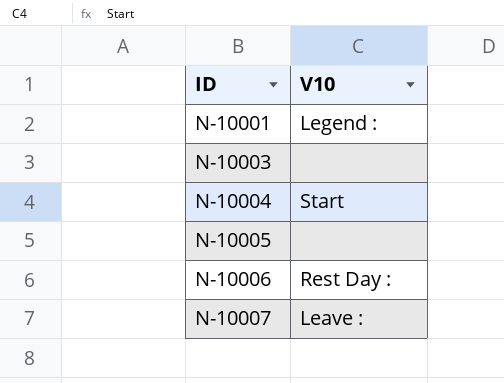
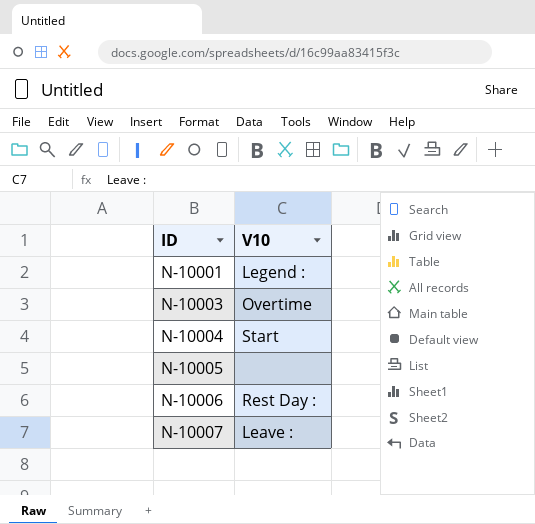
N-10003 | V10: none -> Overtime

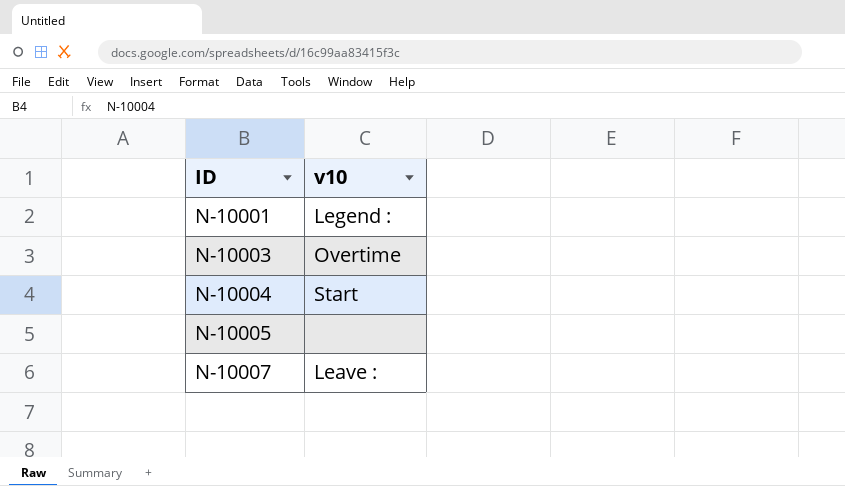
column name: V10 -> v10
row N-10006: Rest Day : -> none

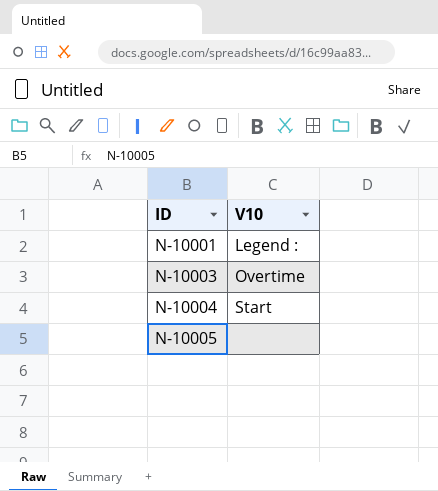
column name: v10 -> V10
row N-10007: Leave : -> none

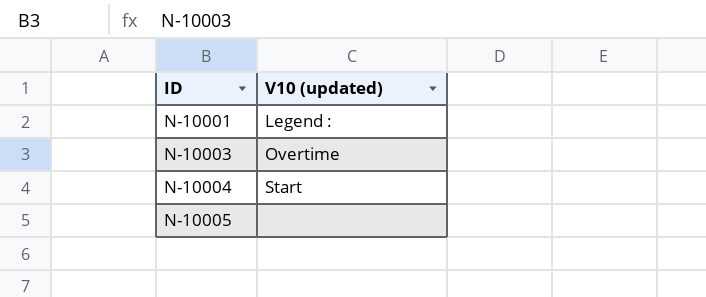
column name: V10 -> V10 (updated)

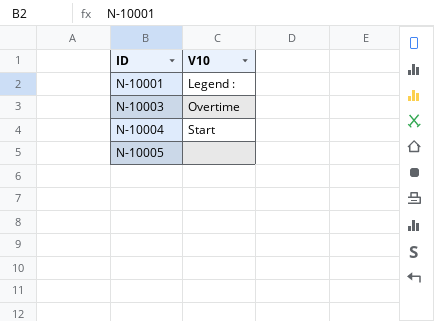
column name: V10 (updated) -> V10

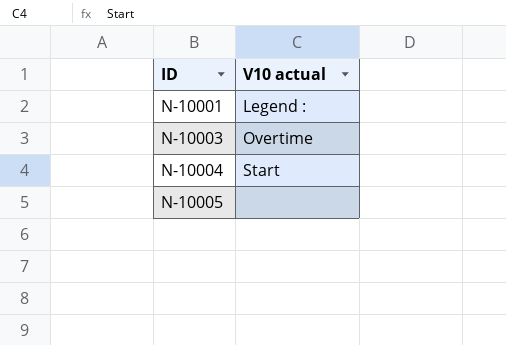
column name: V10 -> V10 actual

